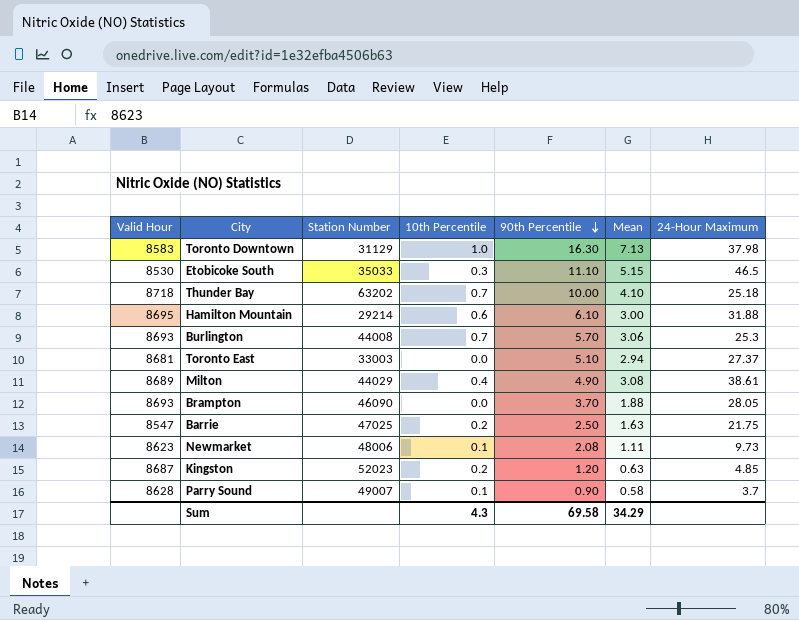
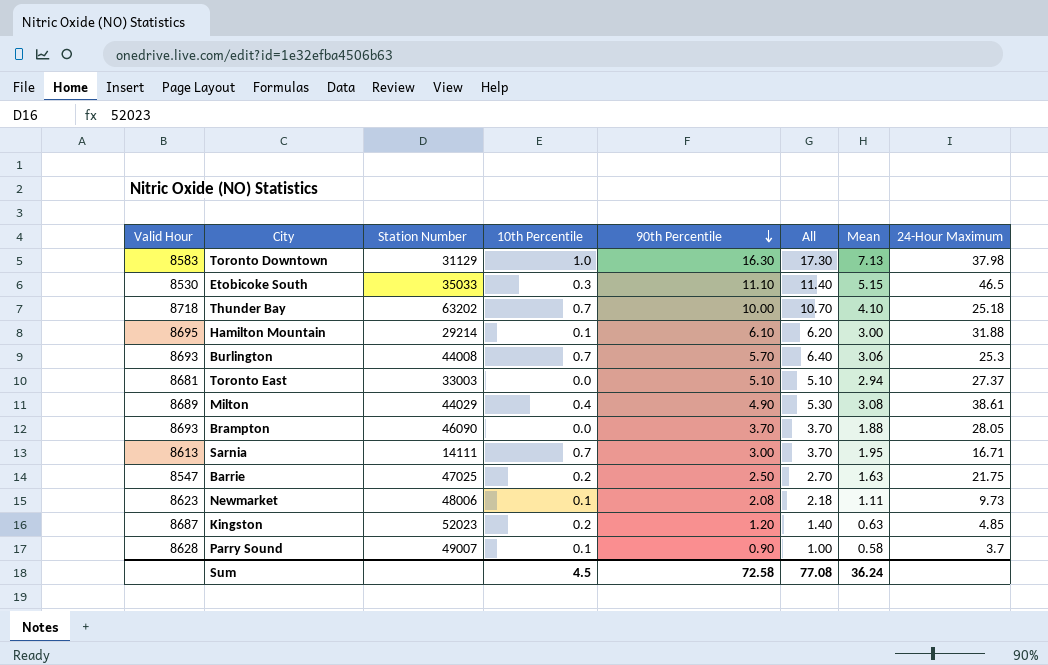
column All | formula: none -> [10th Percentile] + [90th Percentile]
Hamilton Mountain | 10th Percentile: 0.6 -> 0.1
row Sarnia: none -> 8613 | 14111 | 0.7 | 3.00 | 3.70 | 1.95 | 16.71
Sum | 10th Percentile: 4.3 -> 4.5
Sum | 90th Percentile: 69.58 -> 72.58
Sum | Mean: 34.29 -> 36.24

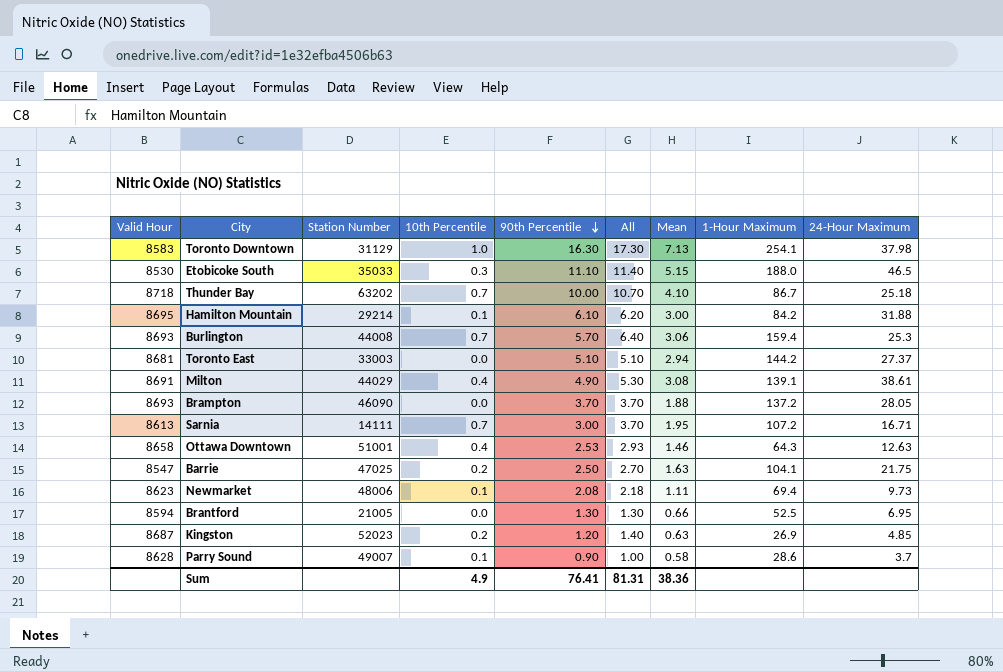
column 1-Hour Maximum | position: none -> 8
Milton | Valid Hour: 8689 -> 8691
row Ottawa Downtown: none -> 8658 | 51001 | 0.4 | 2.53 | 2.93 | 1.46 | 64.3 | 12.63
row Brantford: none -> 8594 | 21005 | 0.0 | 1.30 | 1.30 | 0.66 | 52.5 | 6.95
Sum | 10th Percentile: 4.5 -> 4.9
Sum | 90th Percentile: 72.58 -> 76.41
Sum | All: 77.08 -> 81.31
Sum | Mean: 36.24 -> 38.36

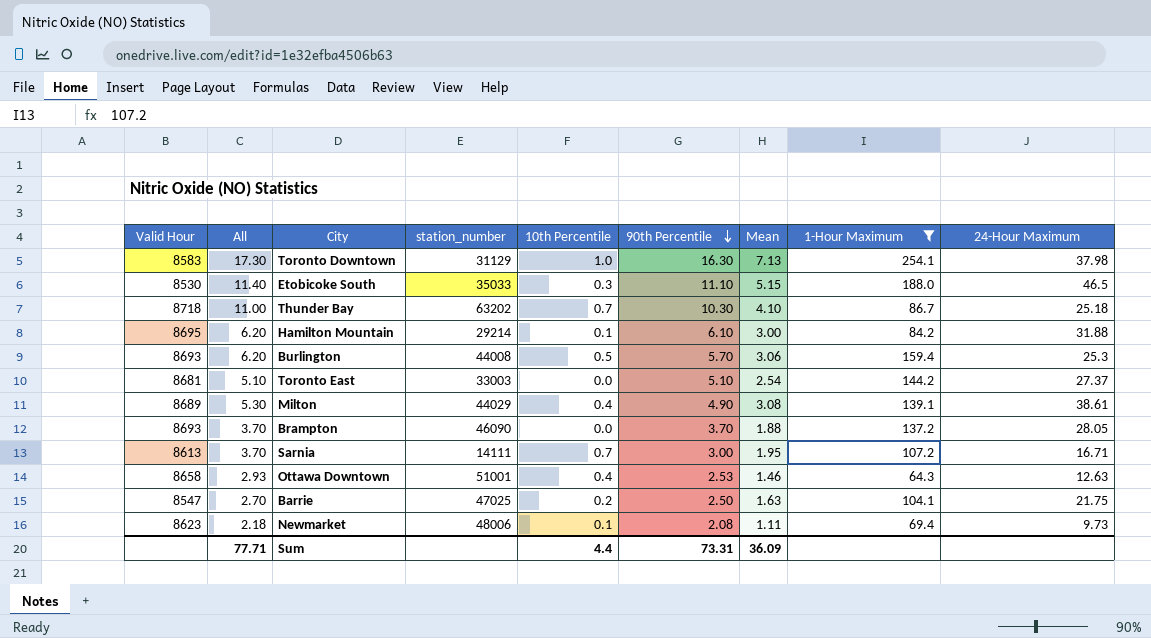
filter: none -> 1-Hour Maximum >= 64.3
column All | position: 6 -> 2
column name: Station Number -> station_number
Thunder Bay | All: 10.70 -> 11.00
Thunder Bay | 90th Percentile: 10.00 -> 10.30
Burlington | All: 6.40 -> 6.20
Burlington | 10th Percentile: 0.7 -> 0.5
Toronto East | Mean: 2.94 -> 2.54
Milton | Valid Hour: 8691 -> 8689
Sum | All: 81.31 -> 77.71
Sum | 10th Percentile: 4.9 -> 4.4
Sum | 90th Percentile: 76.41 -> 73.31
Sum | Mean: 38.36 -> 36.09

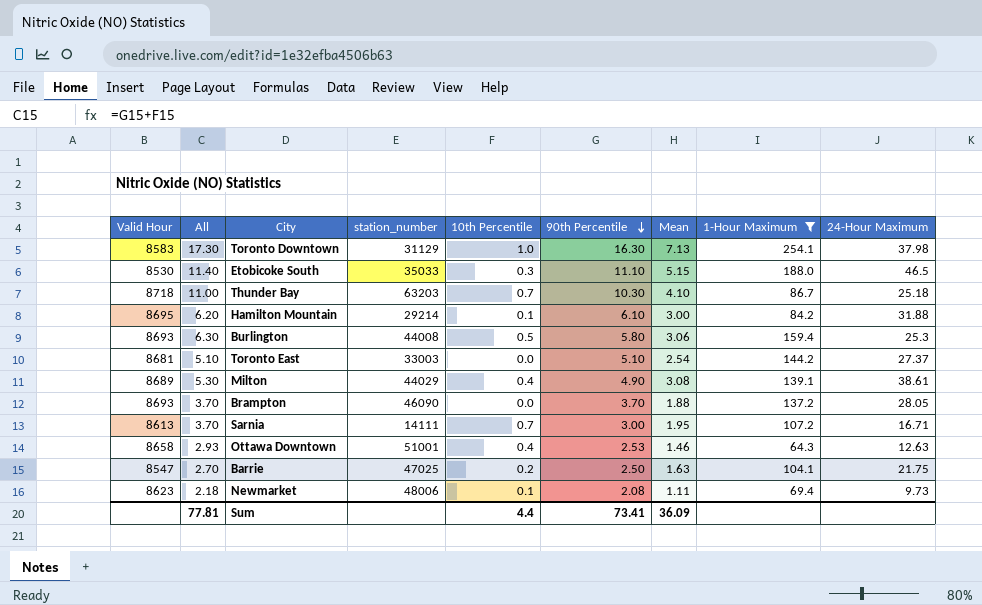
Thunder Bay | station_number: 63202 -> 63203
Burlington | All: 6.20 -> 6.30
Burlington | 90th Percentile: 5.70 -> 5.80
Sum | All: 77.71 -> 77.81
Sum | 90th Percentile: 73.31 -> 73.41

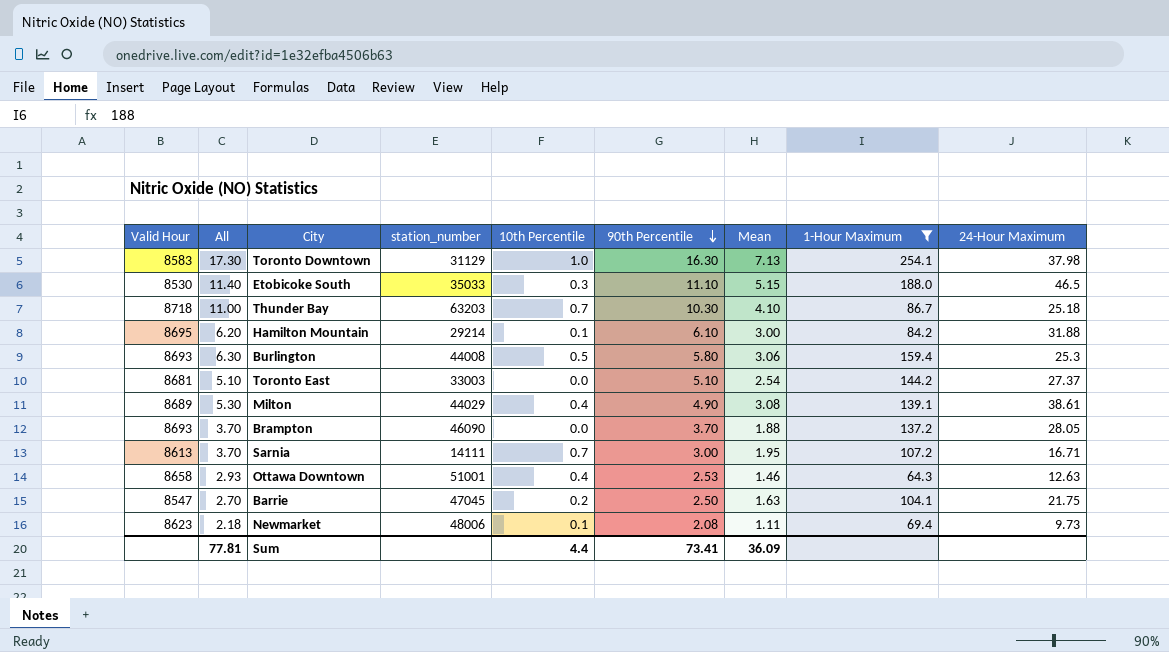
Barrie | station_number: 47025 -> 47045

